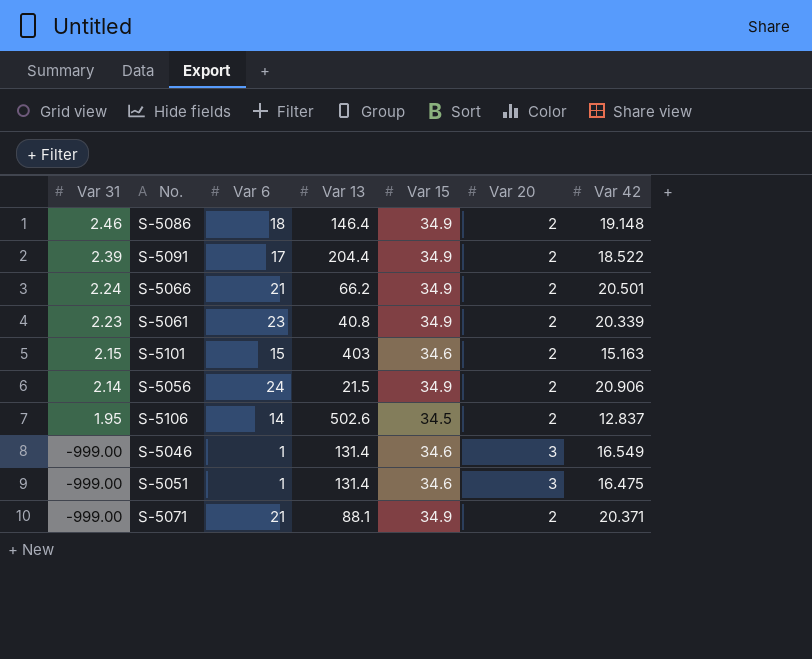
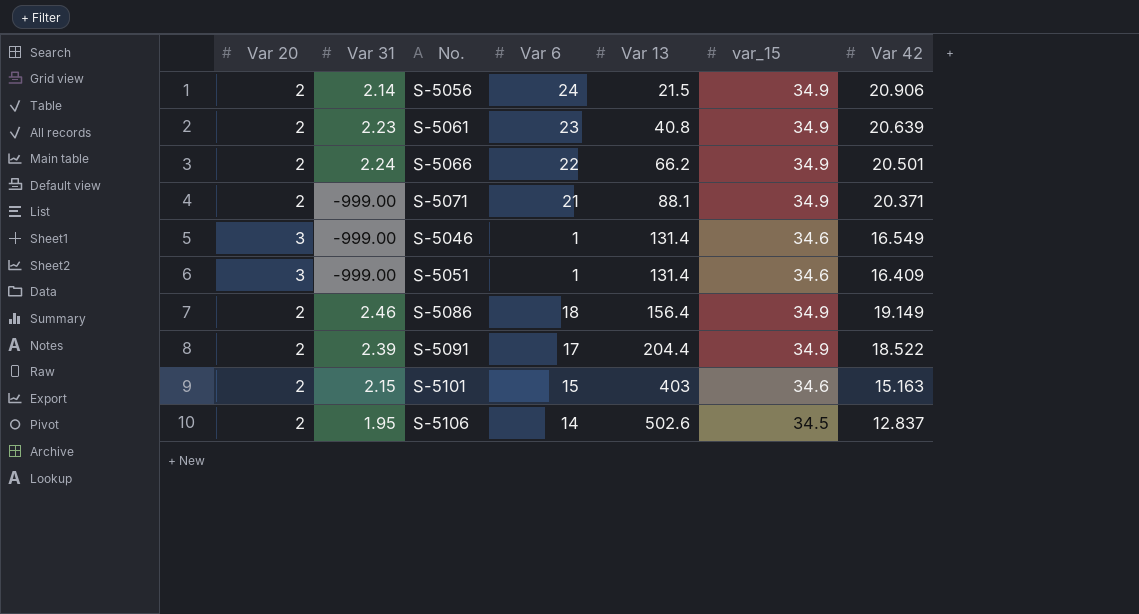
row order: Var 31 descending -> Var 13 ascending
column Var 20 | position: 6 -> 1
column name: Var 15 -> var_15
S-5061 | Var 42: 20.339 -> 20.639
S-5066 | Var 6: 21 -> 22
S-5051 | Var 42: 16.475 -> 16.409
S-5086 | Var 13: 146.4 -> 156.4
S-5086 | Var 42: 19.148 -> 19.149

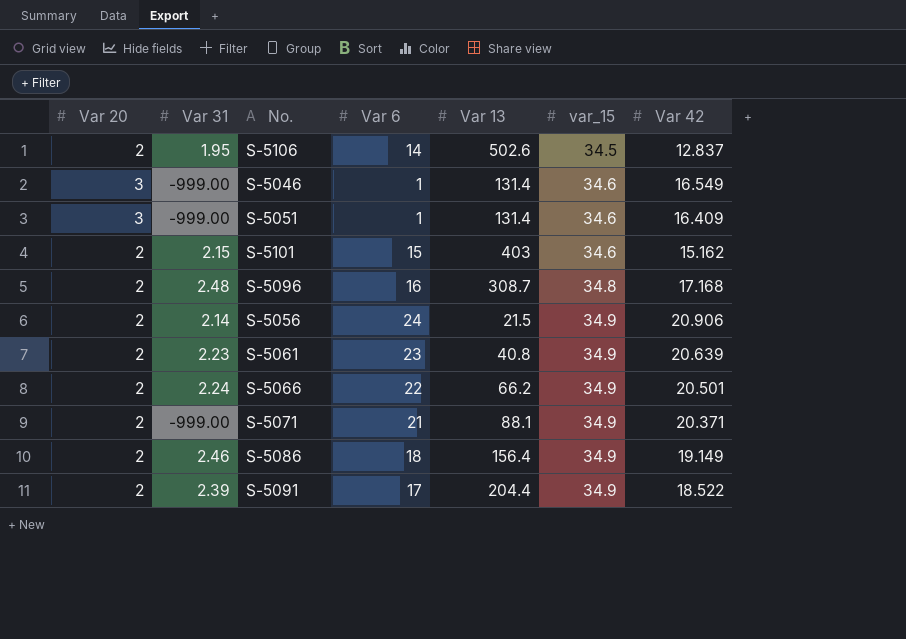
row order: Var 13 ascending -> var_15 ascending
S-5101 | Var 42: 15.163 -> 15.162
row S-5096: none -> 2 | 2.48 | 16 | 308.7 | 34.8 | 17.168

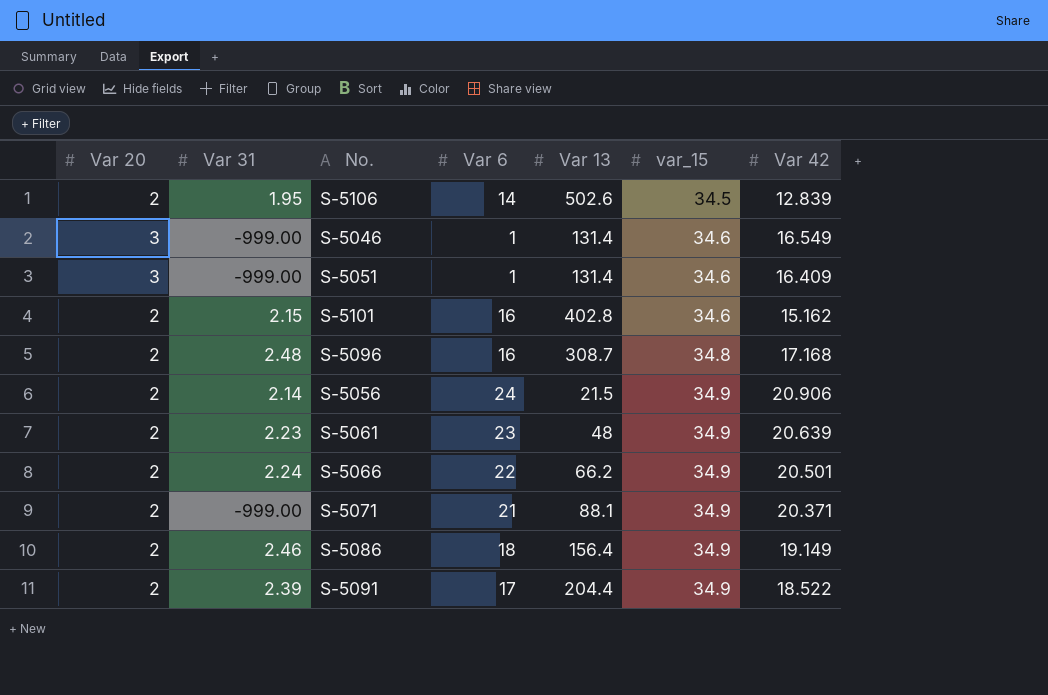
S-5106 | Var 42: 12.837 -> 12.839
S-5101 | Var 6: 15 -> 16
S-5101 | Var 13: 403 -> 402.8
S-5061 | Var 13: 40.8 -> 48

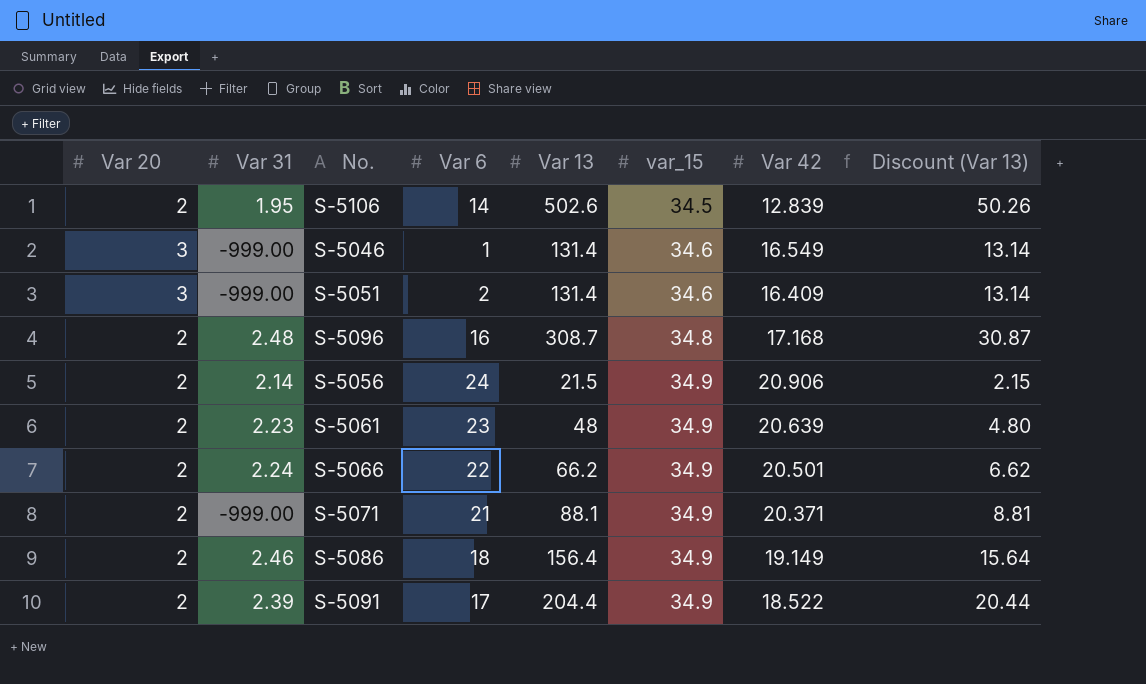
column Discount (Var 13) | formula: none -> [Var 13] * 0.1
row S-5101: 2 | 2.15 | 16 | 402.8 | 34.6 | 15.162 -> none
S-5051 | Var 6: 1 -> 2

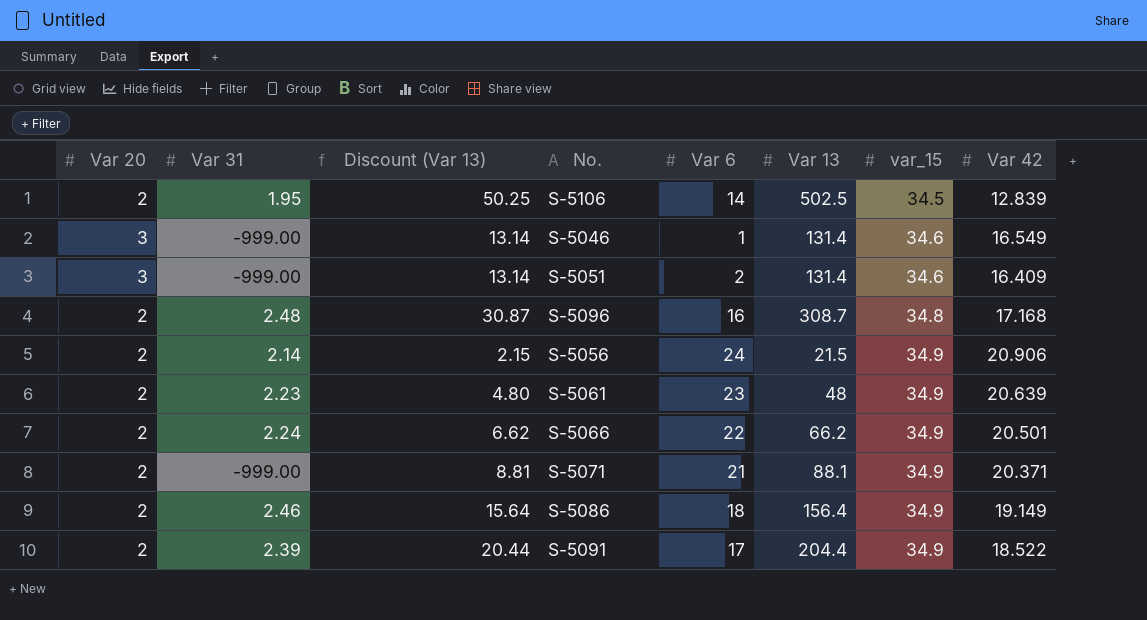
column Discount (Var 13) | position: 8 -> 3
S-5106 | Discount (Var 13): 50.26 -> 50.25
S-5106 | Var 13: 502.6 -> 502.5

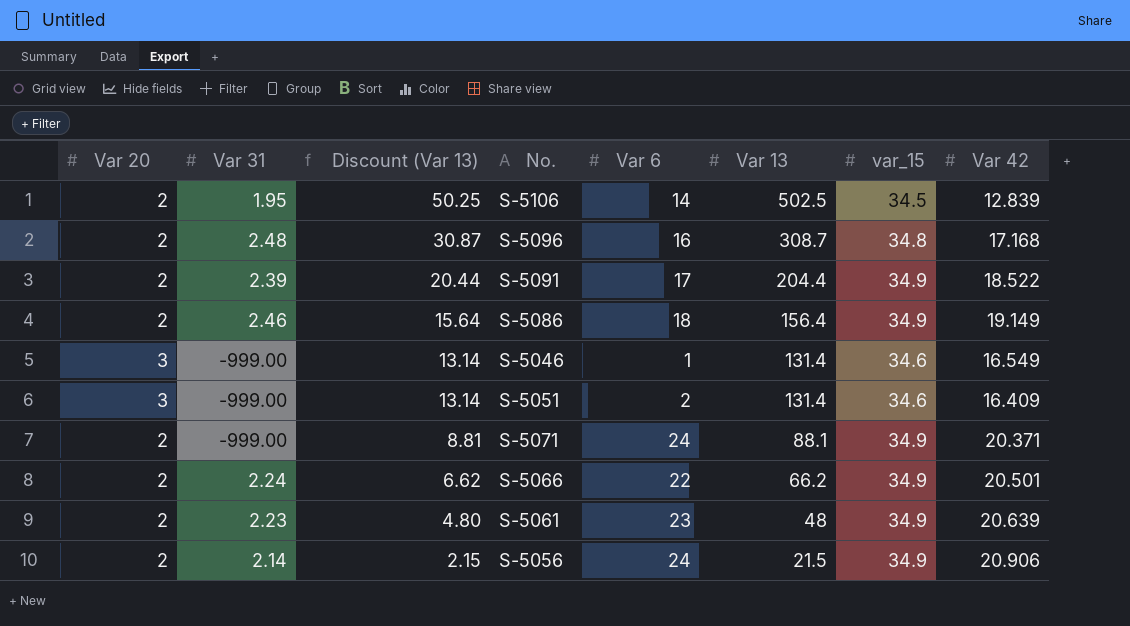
row order: var_15 ascending -> Discount (Var 13) descending
S-5071 | Var 6: 21 -> 24

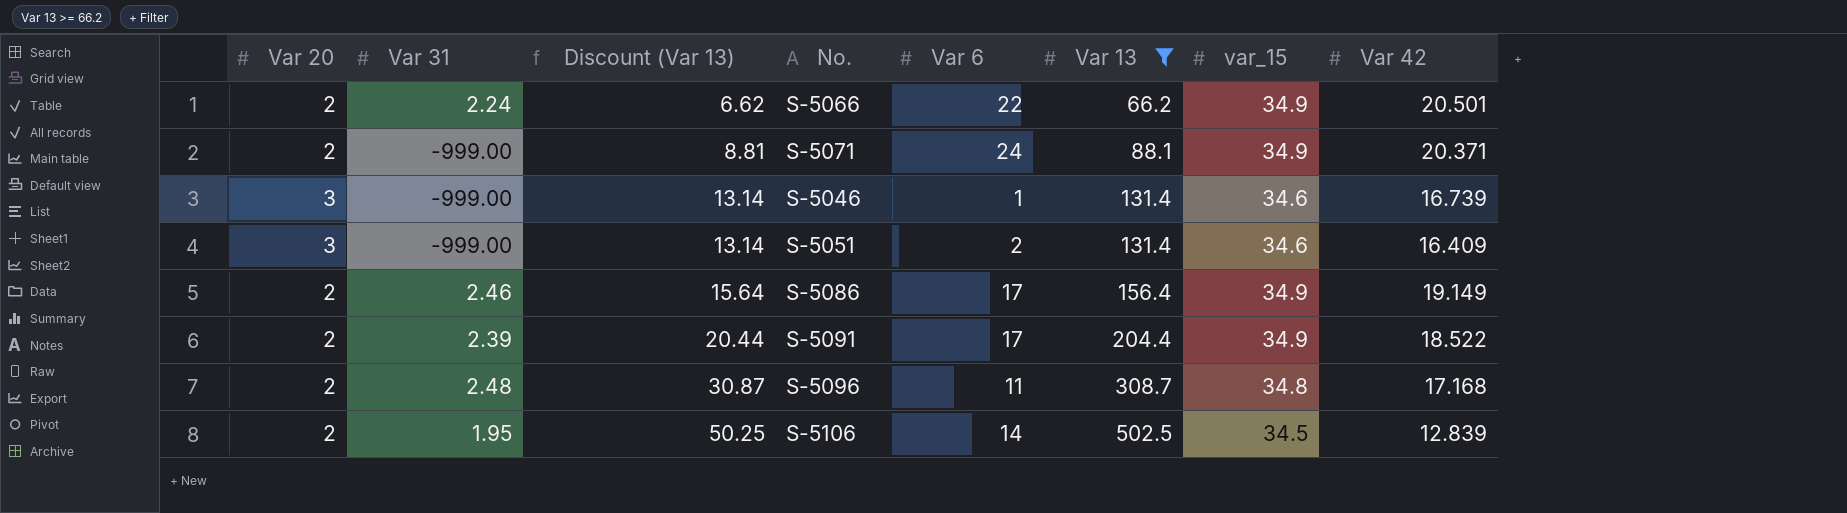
filter: none -> Var 13 >= 66.2
row order: Discount (Var 13) descending -> Discount (Var 13) ascending
S-5046 | Var 42: 16.549 -> 16.739
S-5086 | Var 6: 18 -> 17
S-5096 | Var 6: 16 -> 11

